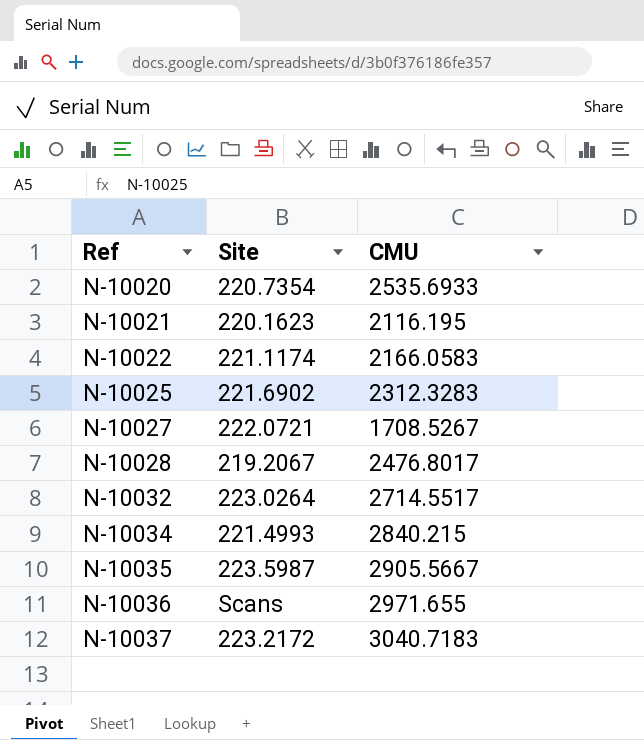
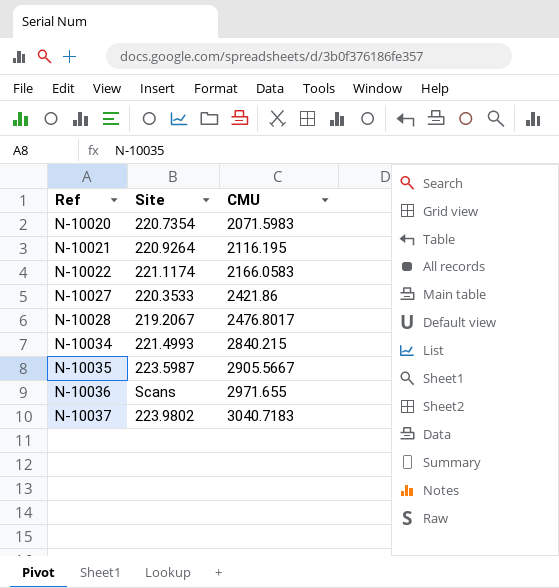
row N-10025: 221.6902 | 2312.3283 -> none
row N-10032: 223.0264 | 2714.5517 -> none
N-10020 | CMU: 2535.6933 -> 2071.5983
N-10021 | Site: 220.1623 -> 220.9264
N-10027 | Site: 222.0721 -> 220.3533
N-10027 | CMU: 1708.5267 -> 2421.86
N-10037 | Site: 223.2172 -> 223.9802

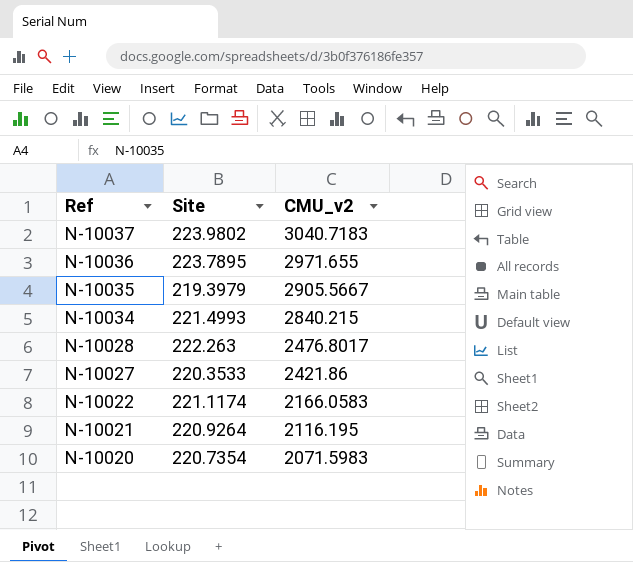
row order: Ref ascending -> Ref descending
column name: CMU -> CMU_v2
N-10036 | Site: Scans -> 223.7895
N-10035 | Site: 223.5987 -> 219.3979
N-10028 | Site: 219.2067 -> 222.263

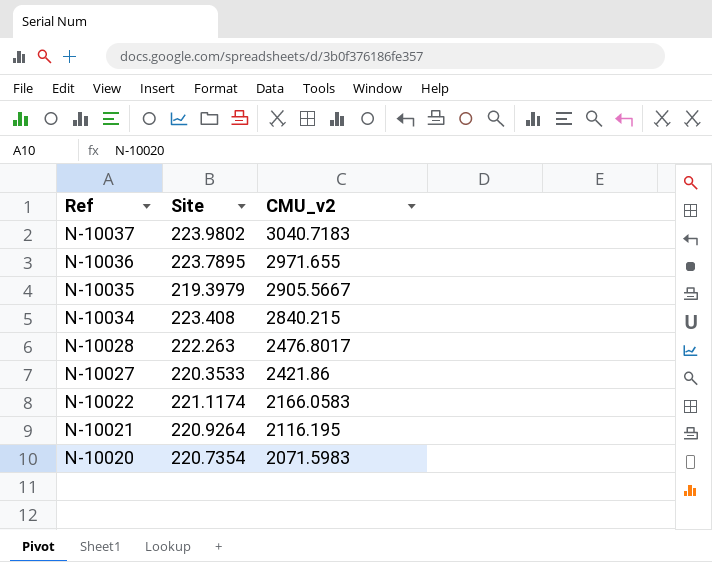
N-10034 | Site: 221.4993 -> 223.408

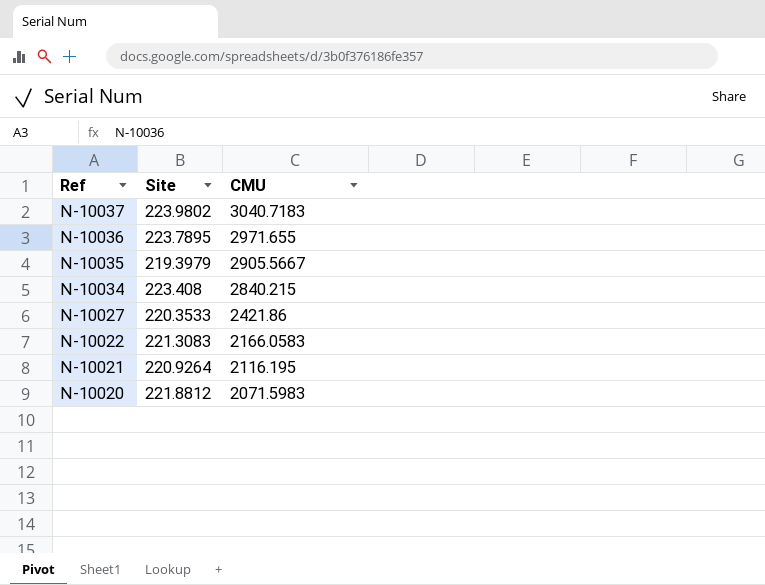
column name: CMU_v2 -> CMU
row N-10028: 222.263 | 2476.8017 -> none
N-10022 | Site: 221.1174 -> 221.3083
N-10020 | Site: 220.7354 -> 221.8812

